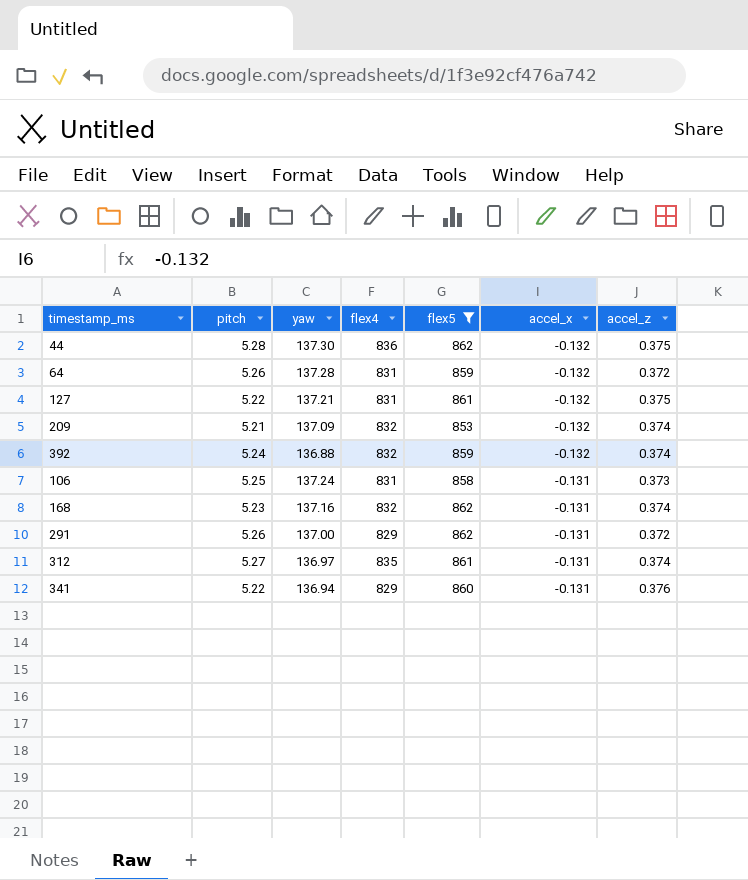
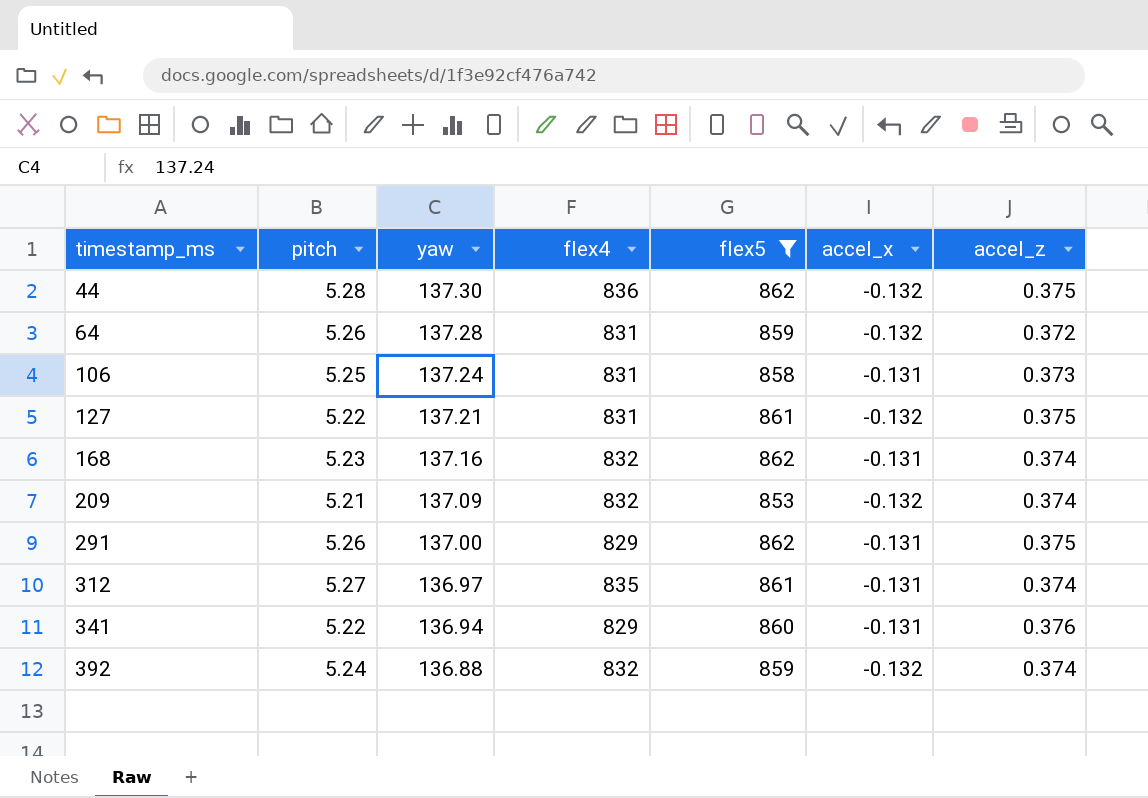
row order: accel_x ascending -> timestamp_ms ascending
291 | accel_z: 0.372 -> 0.375

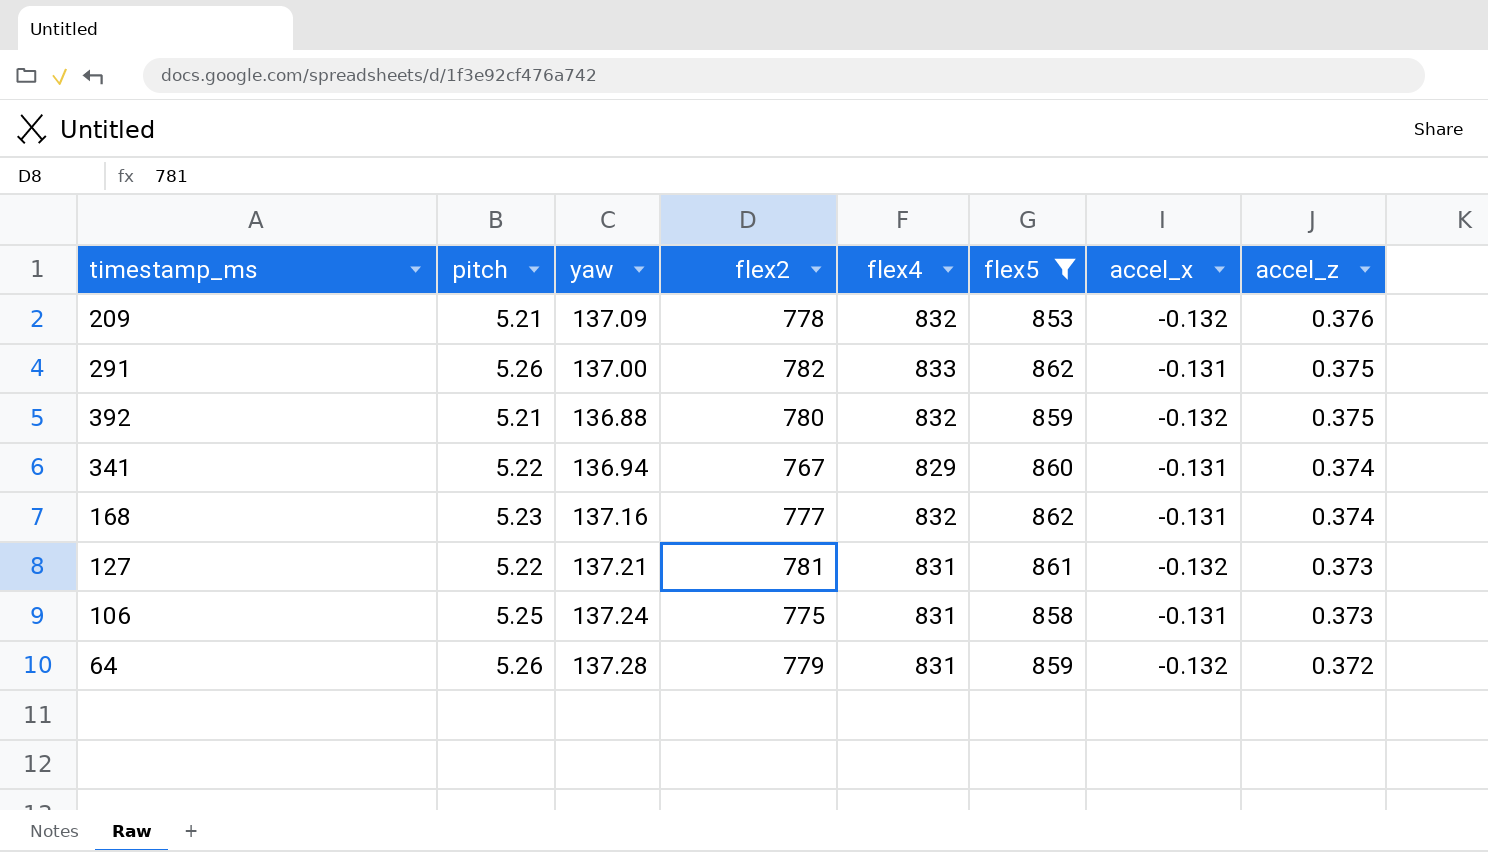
row order: timestamp_ms ascending -> accel_z descending
column flex2 | position: none -> 4
row 44: 5.28 | 137.30 | 836 | 862 | -0.132 | 0.375 -> none
row 312: 5.27 | 136.97 | 835 | 861 | -0.131 | 0.374 -> none
209 | accel_z: 0.374 -> 0.376
291 | flex4: 829 -> 833
392 | pitch: 5.24 -> 5.21
392 | accel_z: 0.374 -> 0.375
341 | accel_z: 0.376 -> 0.374
127 | accel_z: 0.375 -> 0.373

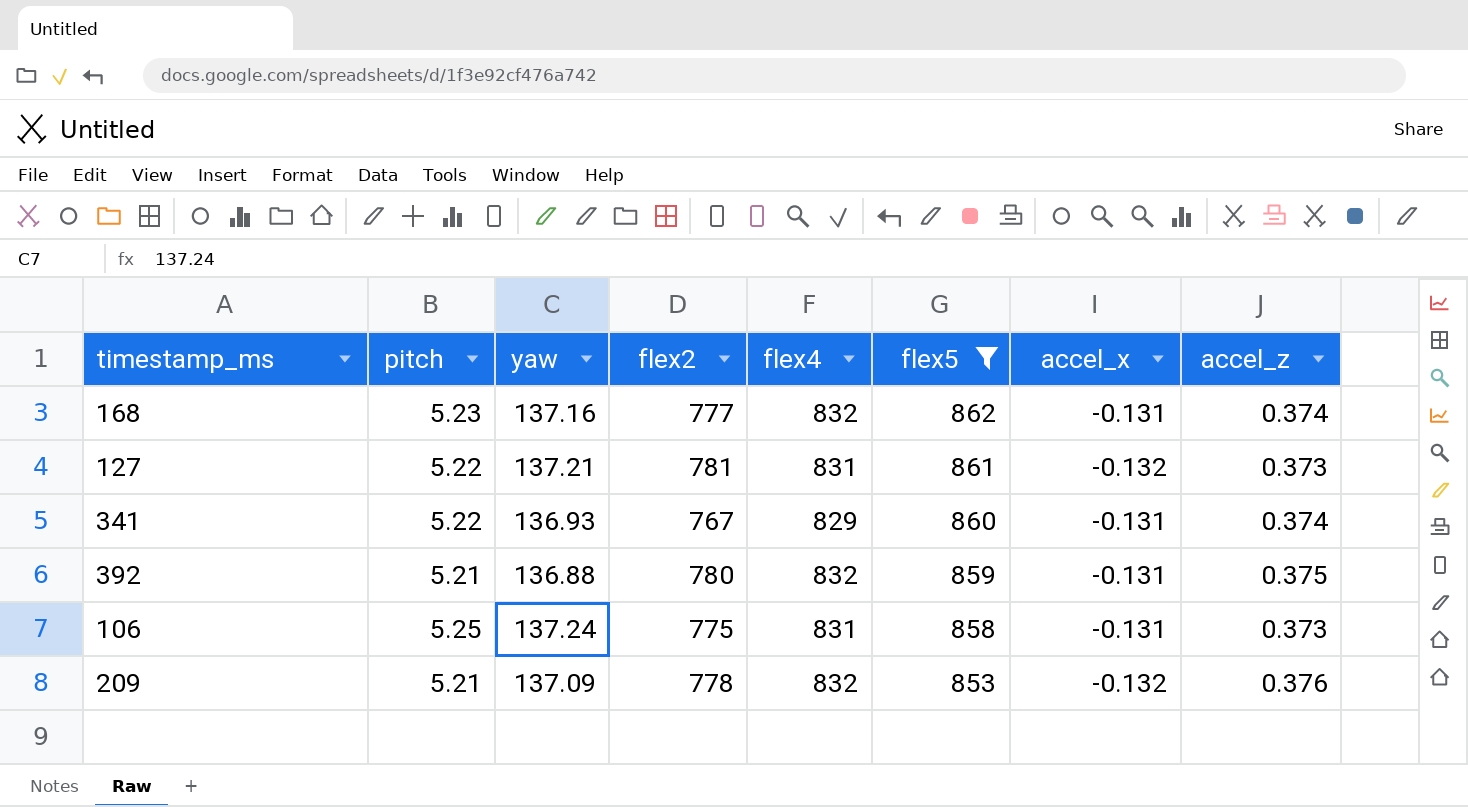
row order: accel_z descending -> flex5 descending
row 291: 5.26 | 137.00 | 782 | 833 | 862 | -0.131 | 0.375 -> none
row 64: 5.26 | 137.28 | 779 | 831 | 859 | -0.132 | 0.372 -> none
341 | yaw: 136.94 -> 136.93
392 | accel_x: -0.132 -> -0.131

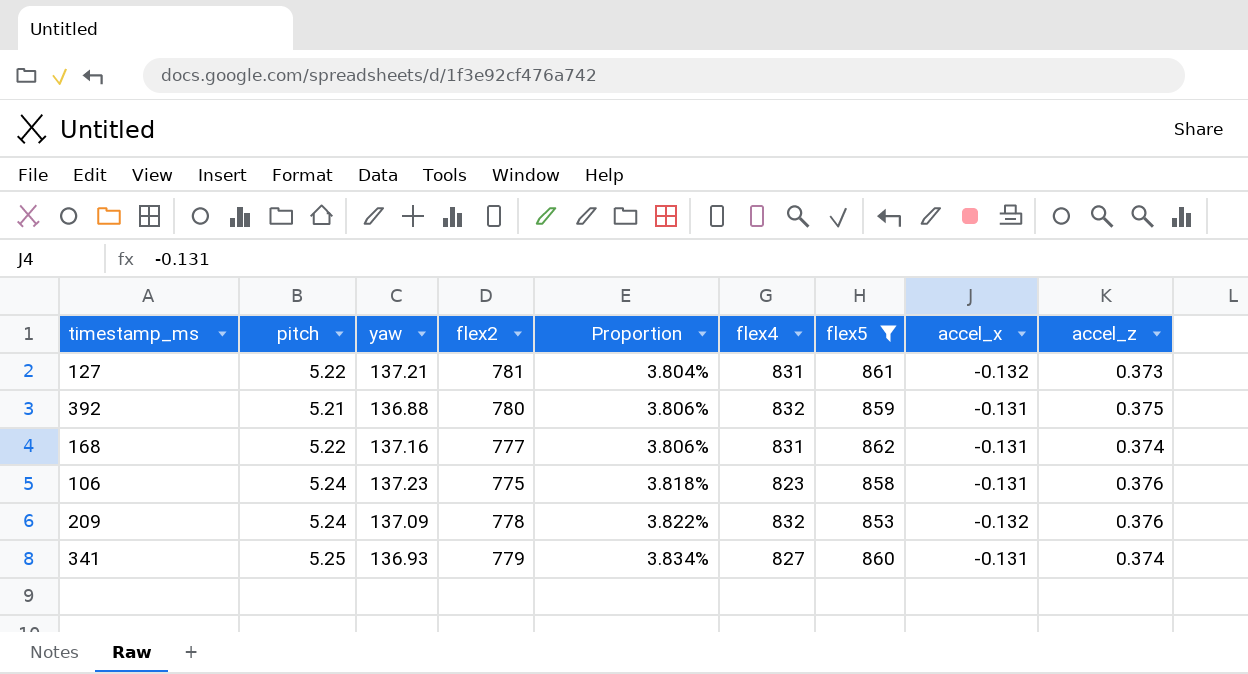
row order: flex5 descending -> Proportion ascending
column Proportion | formula: none -> [pitch] / [yaw]
168 | pitch: 5.23 -> 5.22
168 | flex4: 832 -> 831
106 | pitch: 5.25 -> 5.24
106 | yaw: 137.24 -> 137.23
106 | flex4: 831 -> 823
106 | accel_z: 0.373 -> 0.376
209 | pitch: 5.21 -> 5.24
341 | pitch: 5.22 -> 5.25
341 | flex2: 767 -> 779
341 | flex4: 829 -> 827

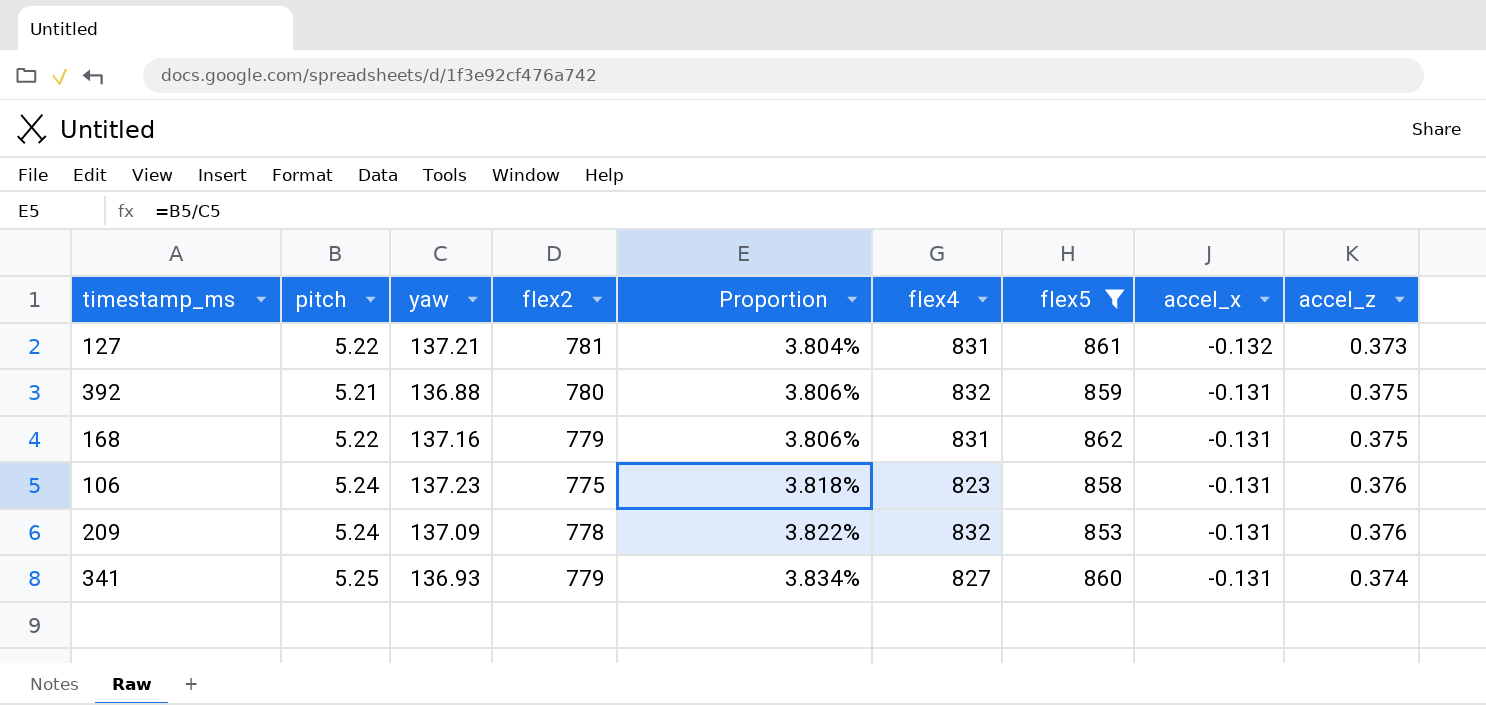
168 | flex2: 777 -> 779
168 | accel_z: 0.374 -> 0.375
209 | accel_x: -0.132 -> -0.131

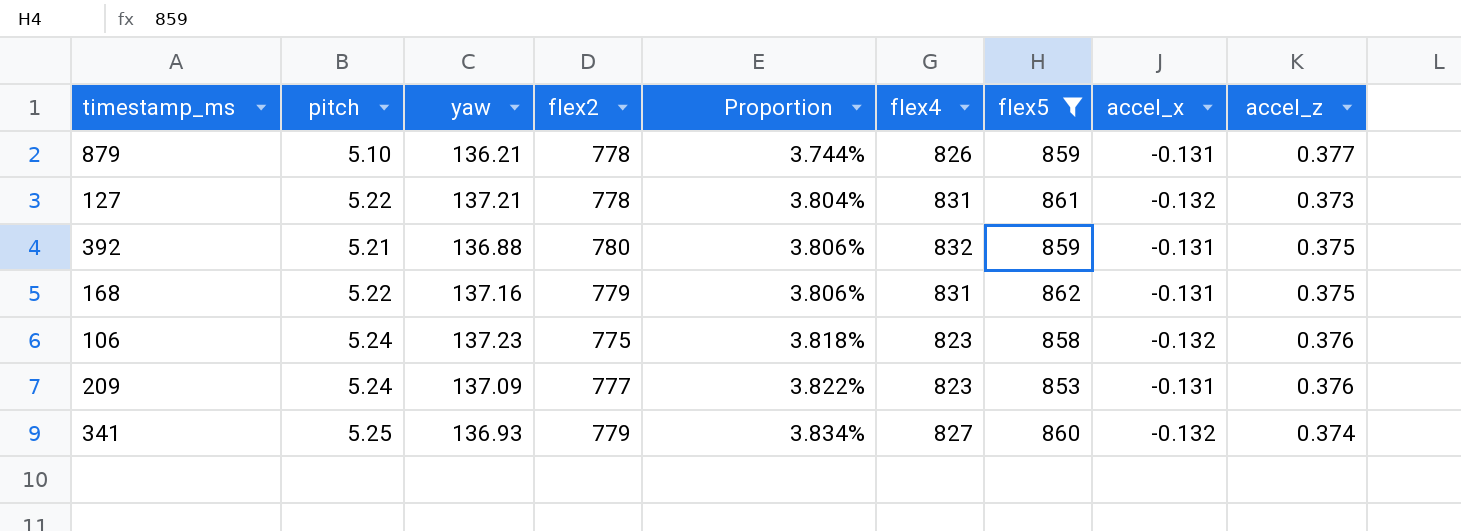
row 879: none -> 5.10 | 136.21 | 778 | 3.744% | 826 | 859 | -0.131 | 0.377
127 | flex2: 781 -> 778
106 | accel_x: -0.131 -> -0.132
209 | flex2: 778 -> 777
209 | flex4: 832 -> 823
341 | accel_x: -0.131 -> -0.132

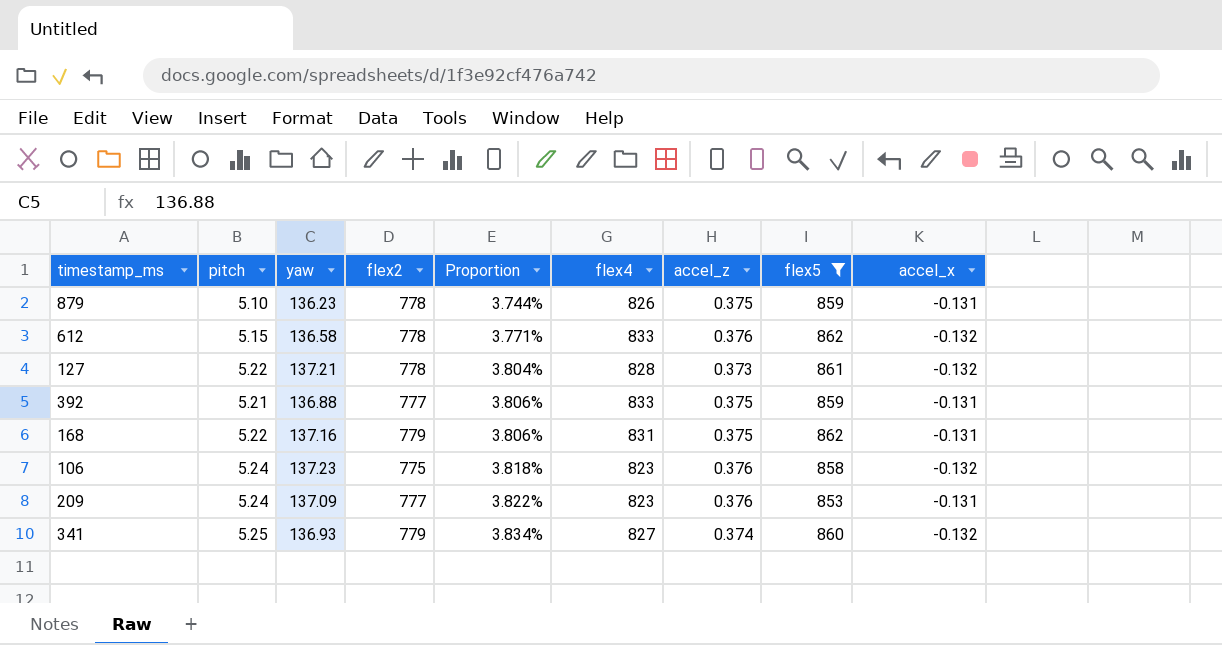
column accel_z | position: 9 -> 7
879 | yaw: 136.21 -> 136.23
879 | accel_z: 0.377 -> 0.375
row 612: none -> 5.15 | 136.58 | 778 | 3.771% | 833 | 0.376 | 862 | -0.132
127 | flex4: 831 -> 828
392 | flex2: 780 -> 777
392 | flex4: 832 -> 833

